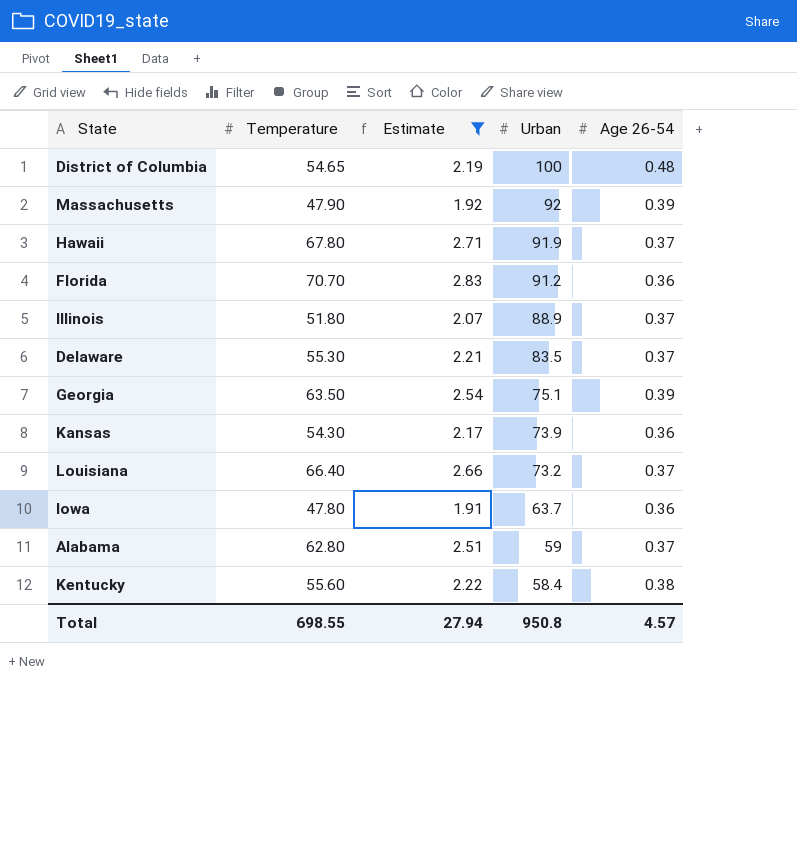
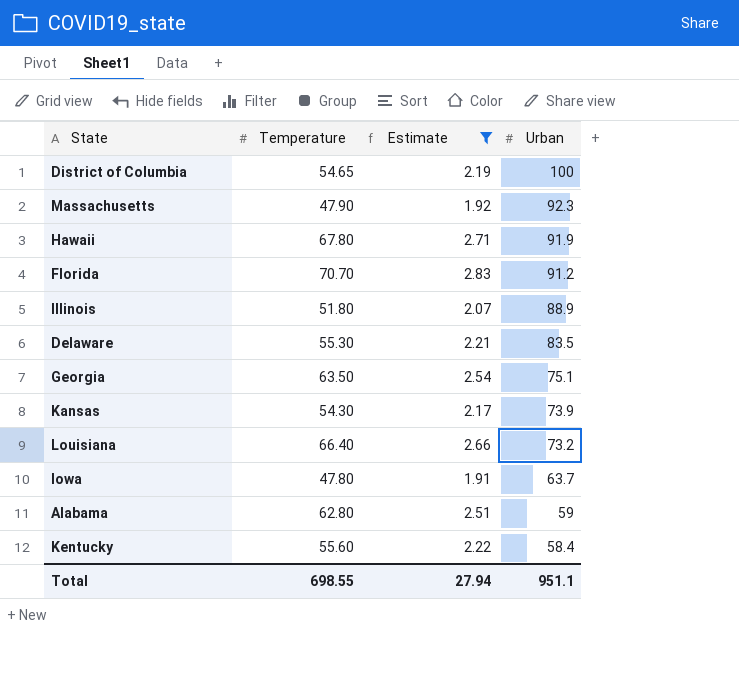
column Age 26-54 | position: 5 -> none
Massachusetts | Urban: 92 -> 92.3
Total | Urban: 950.8 -> 951.1

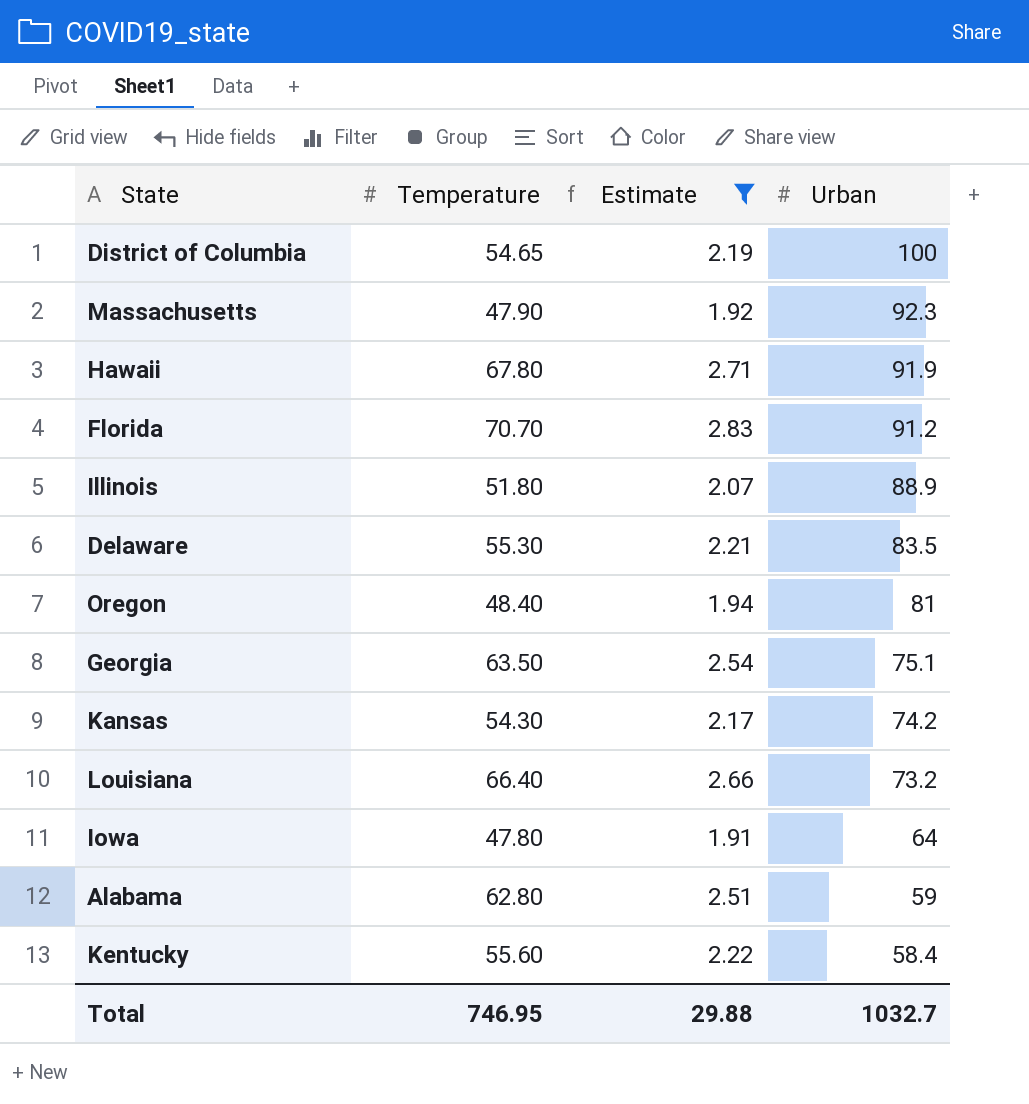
row Oregon: none -> 48.40 | 1.94 | 81
Kansas | Urban: 73.9 -> 74.2
Iowa | Urban: 63.7 -> 64
Total | Temperature: 698.55 -> 746.95
Total | Estimate: 27.94 -> 29.88
Total | Urban: 951.1 -> 1032.7

